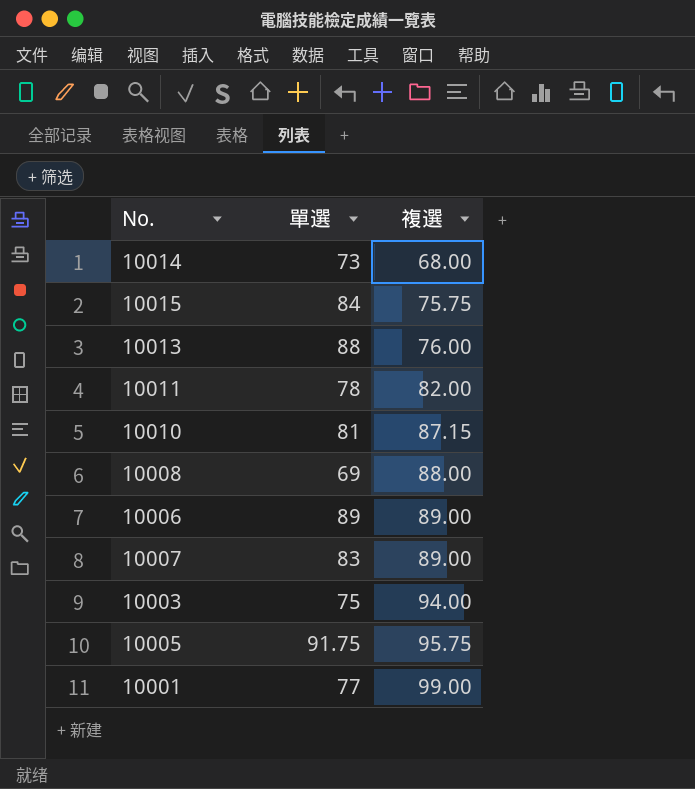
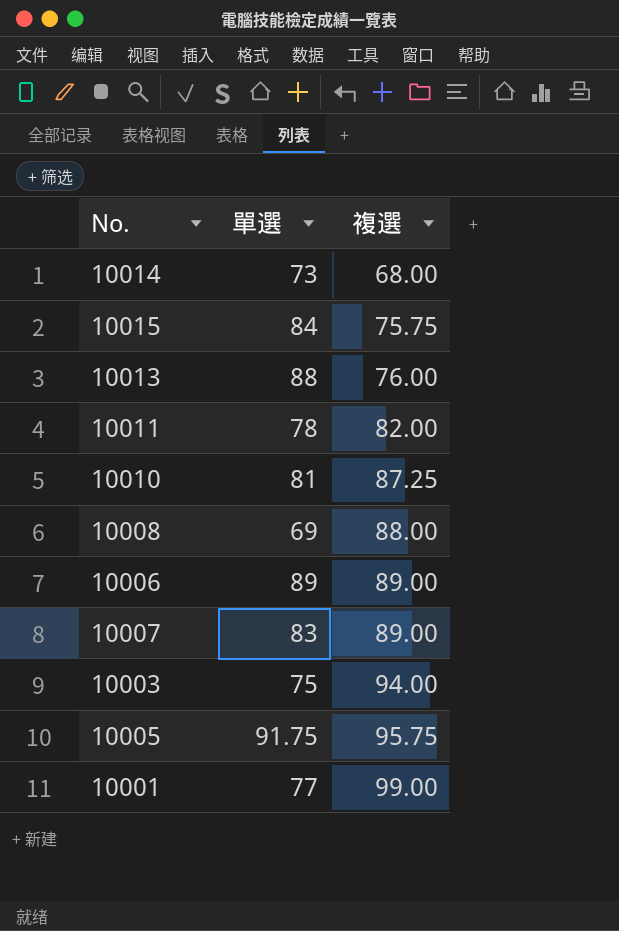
10010 | 複選: 87.15 -> 87.25

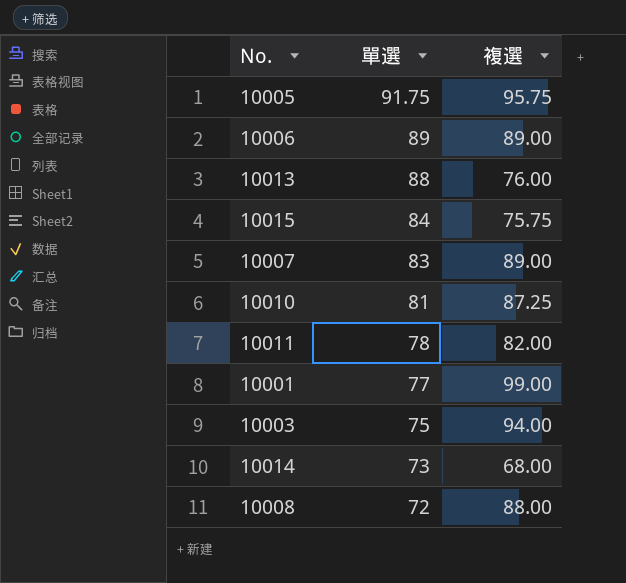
row order: 複選 ascending -> 單選 descending
10008 | 單選: 69 -> 72

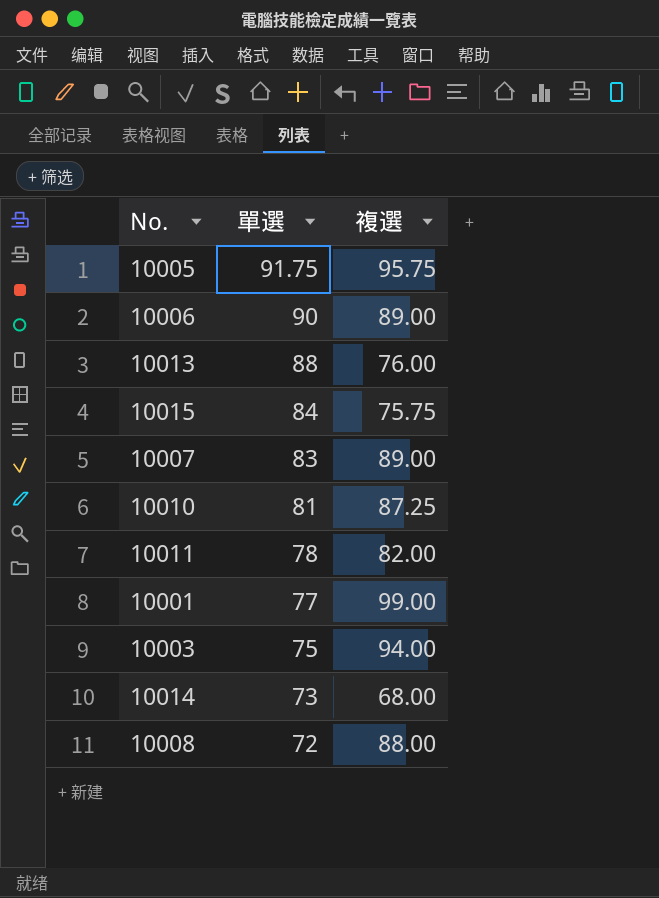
10006 | 單選: 89 -> 90

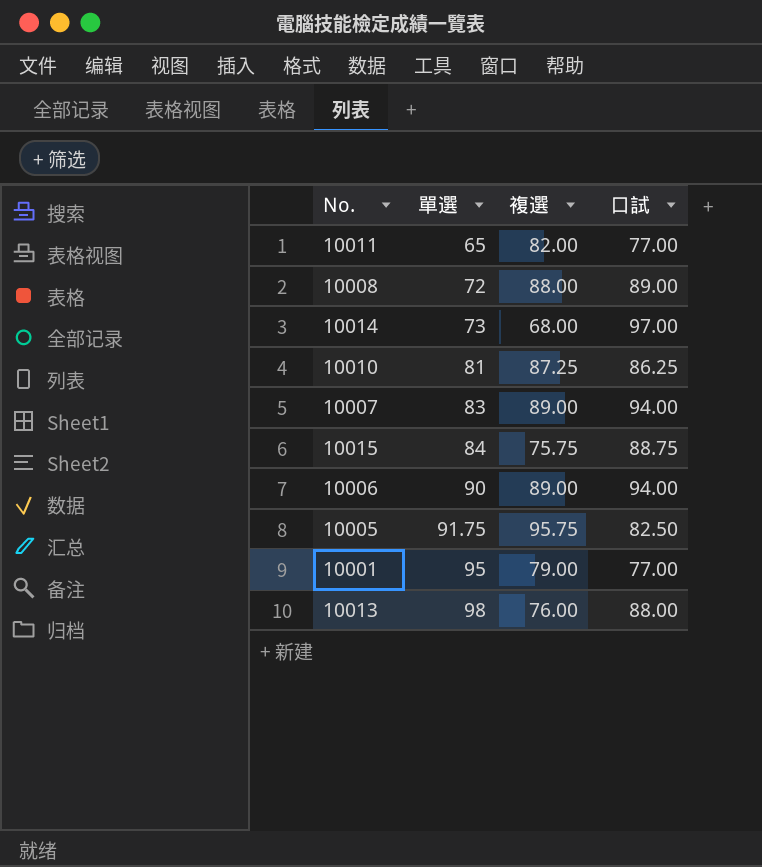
row order: 單選 descending -> 單選 ascending
column 口試 | position: none -> 4
row 10003: 75 | 94.00 -> none
10011 | 單選: 78 -> 65
10001 | 單選: 77 -> 95
10001 | 複選: 99.00 -> 79.00
10013 | 單選: 88 -> 98

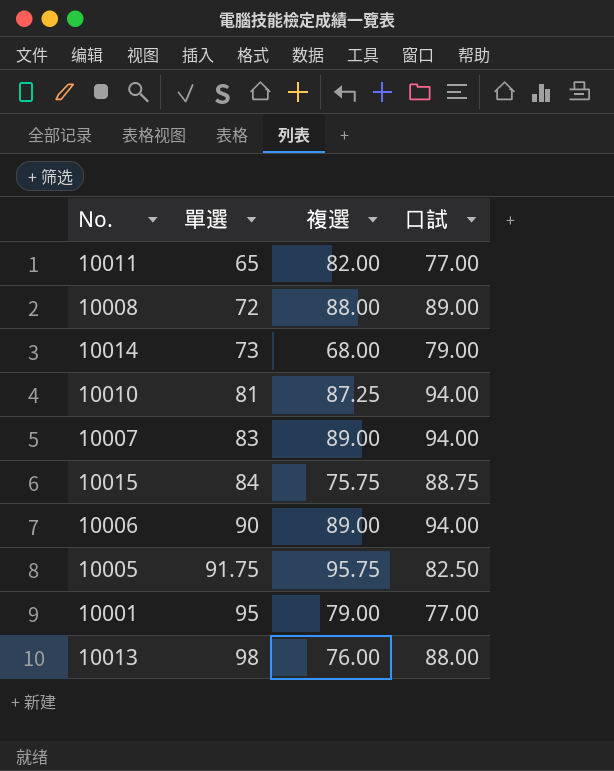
10014 | 口試: 97.00 -> 79.00
10010 | 口試: 86.25 -> 94.00

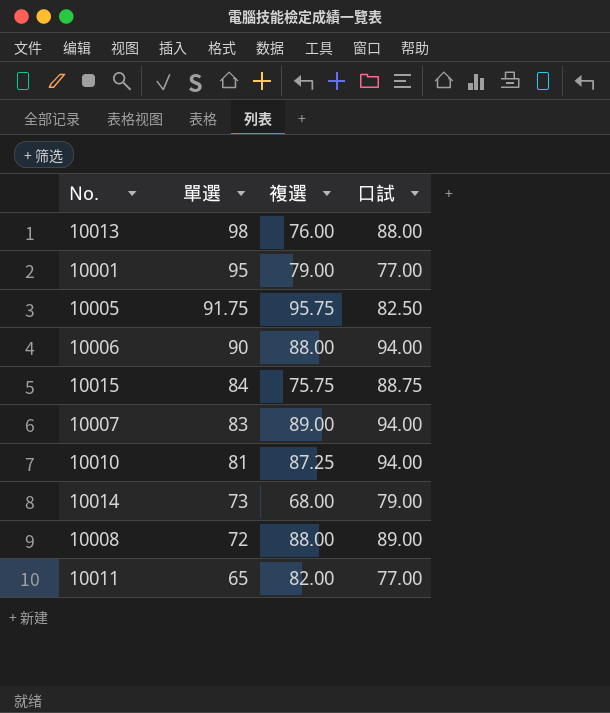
row order: 單選 ascending -> 單選 descending
10006 | 複選: 89.00 -> 88.00

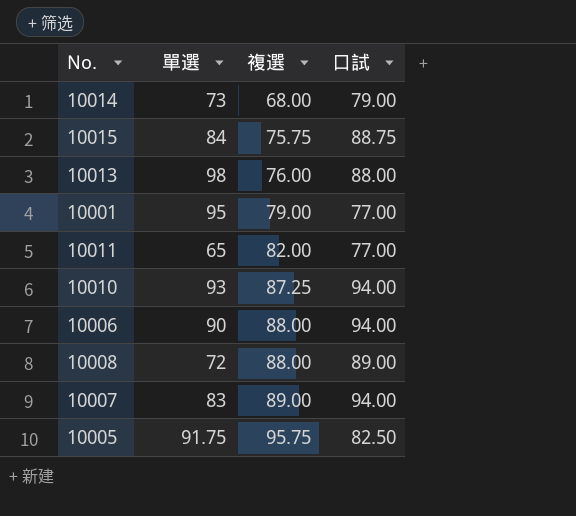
row order: 單選 descending -> 複選 ascending
10010 | 單選: 81 -> 93

